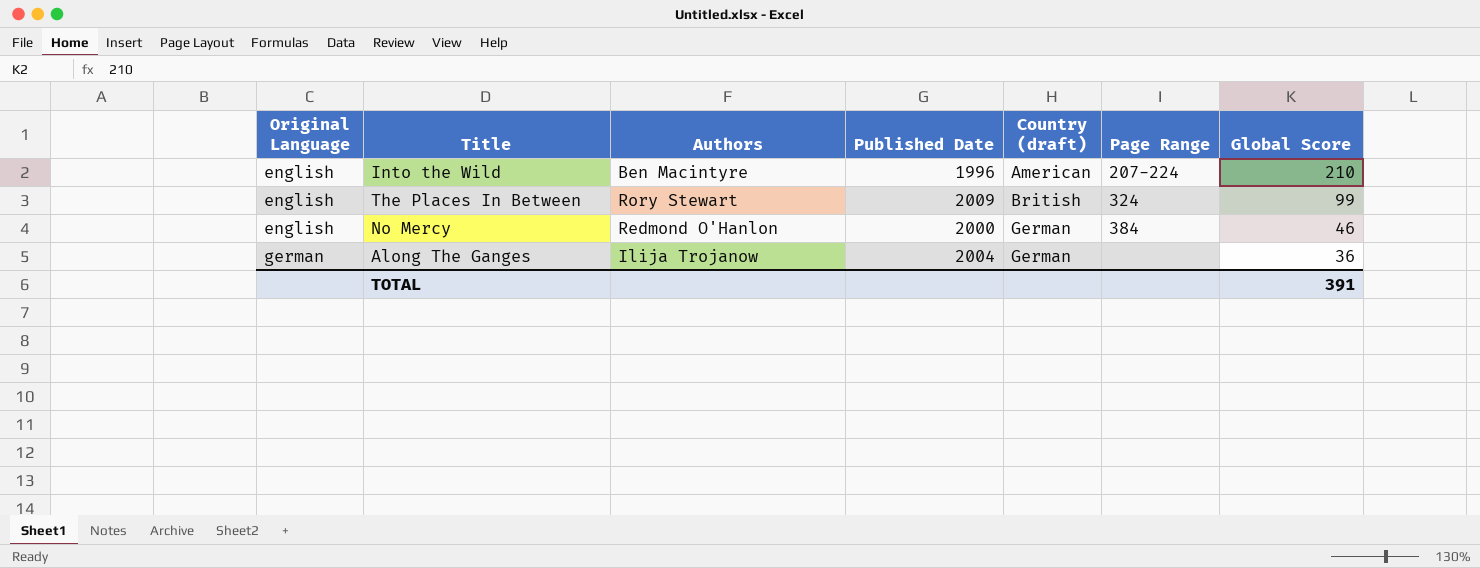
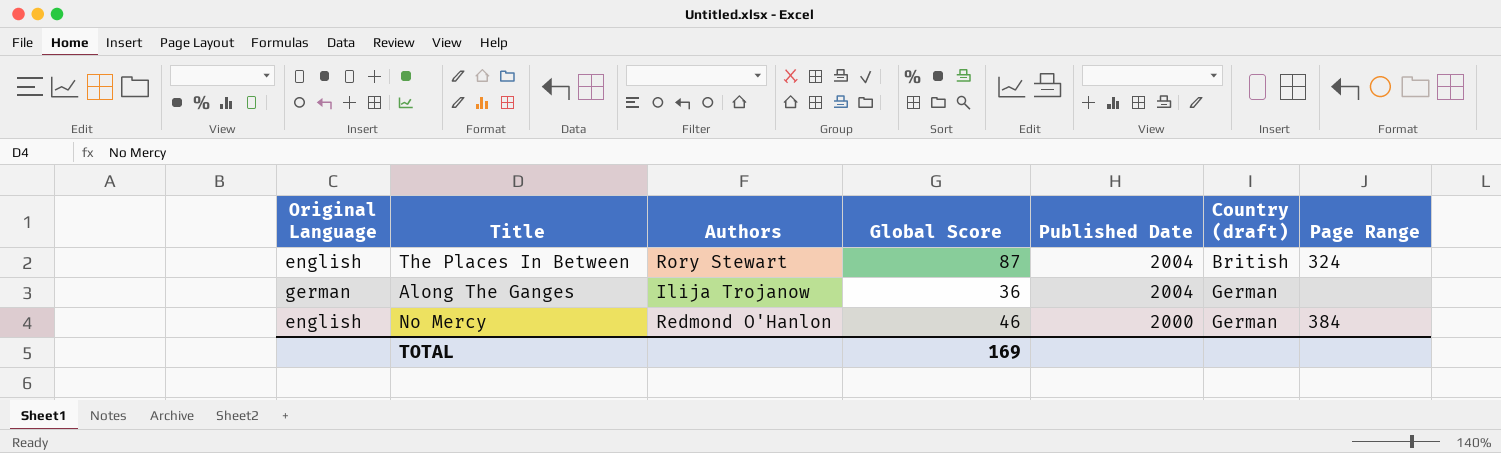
row order: Original Language ascending -> Published Date descending
column Global Score | position: 7 -> 4
row Into the Wild: english | Ben Macintyre | 1996 | American | 207-224 | 210 -> none
The Places In Between | Global Score: 99 -> 87
The Places In Between | Published Date: 2009 -> 2004
TOTAL | Global Score: 391 -> 169

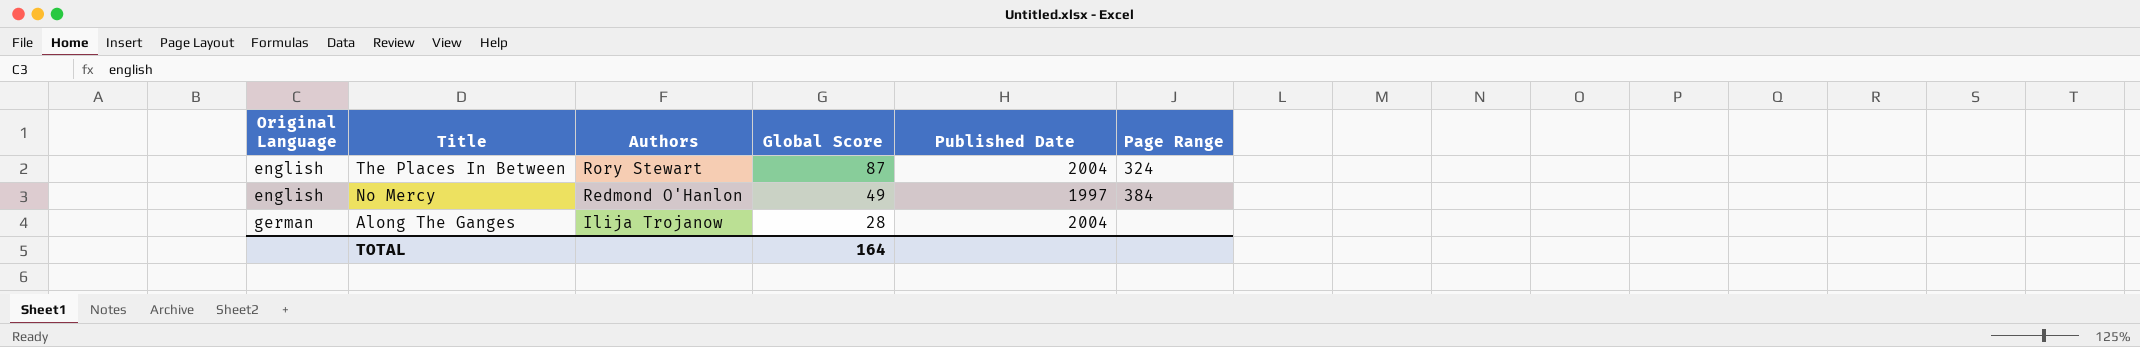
row order: Published Date descending -> Original Language ascending
column Country (draft) | position: 6 -> none
No Mercy | Global Score: 46 -> 49
No Mercy | Published Date: 2000 -> 1997
Along The Ganges | Global Score: 36 -> 28
TOTAL | Global Score: 169 -> 164

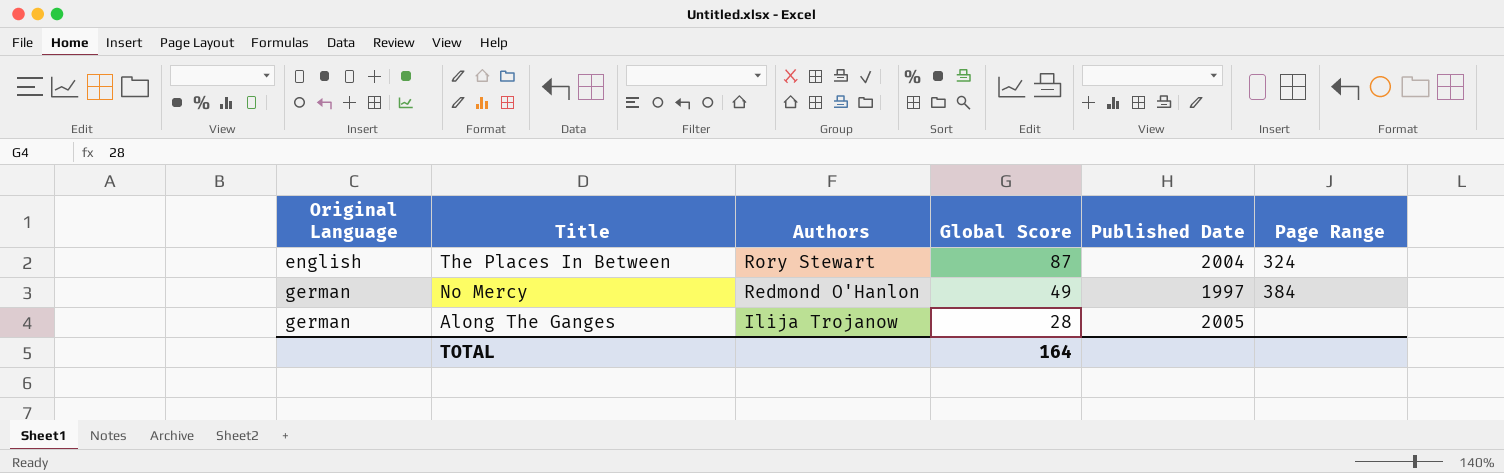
No Mercy | Original Language: english -> german
Along The Ganges | Published Date: 2004 -> 2005

